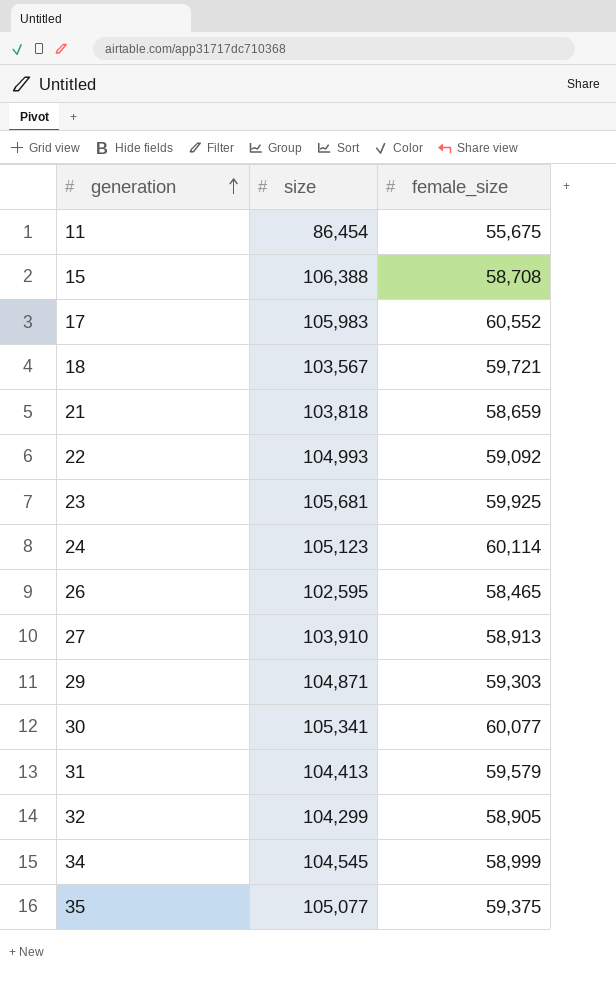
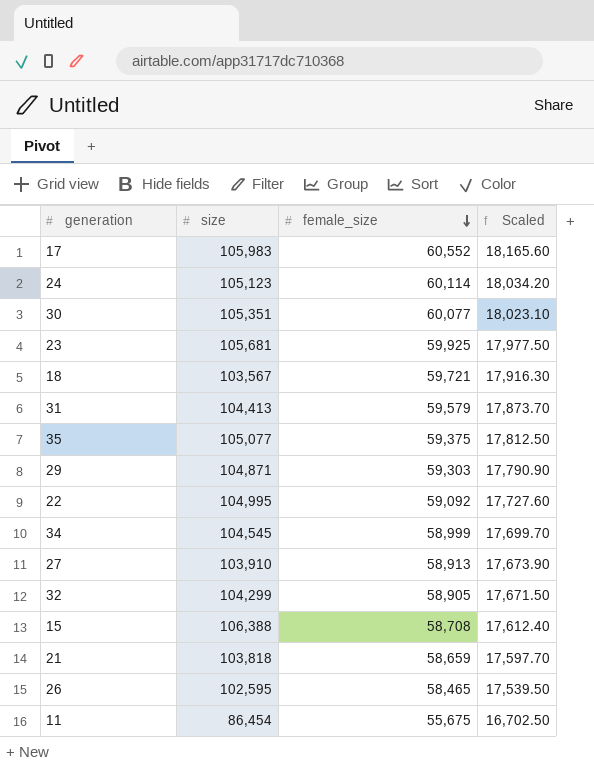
row order: generation ascending -> female_size descending
column Scaled | formula: none -> [female_size] * 0.3
30 | size: 105,341 -> 105,351
22 | size: 104,993 -> 104,995

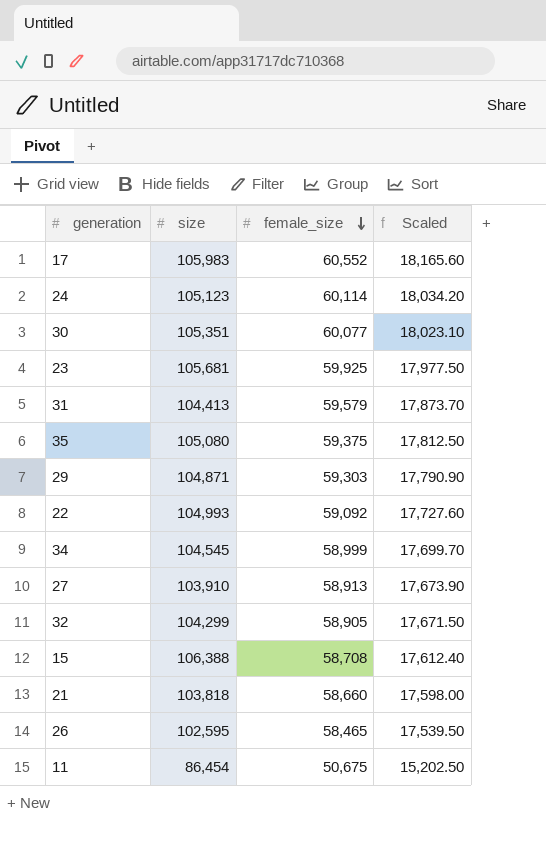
row 18: 103,567 | 59,721 | 17,916.30 -> none
35 | size: 105,077 -> 105,080
22 | size: 104,995 -> 104,993
21 | female_size: 58,659 -> 58,660
21 | Scaled: 17,597.70 -> 17,598.00
11 | female_size: 55,675 -> 50,675
11 | Scaled: 16,702.50 -> 15,202.50

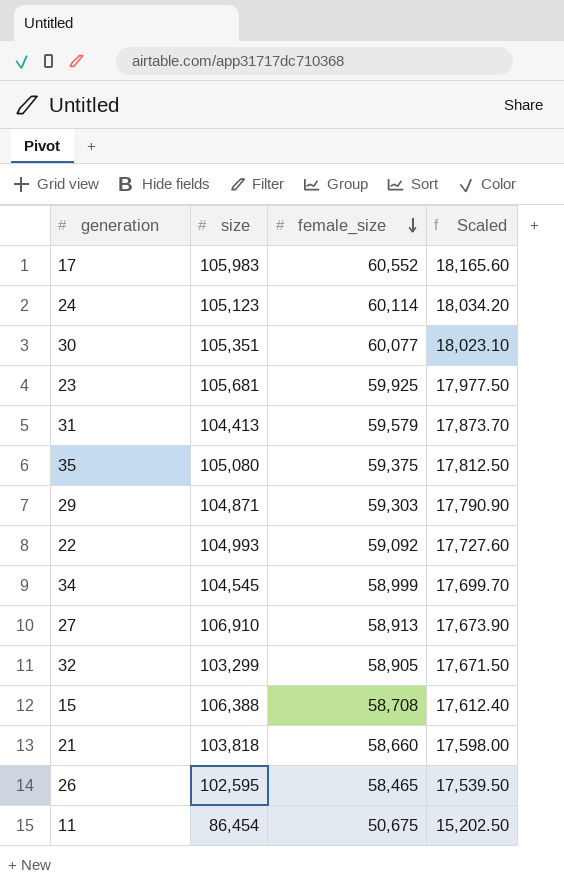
27 | size: 103,910 -> 106,910
32 | size: 104,299 -> 103,299

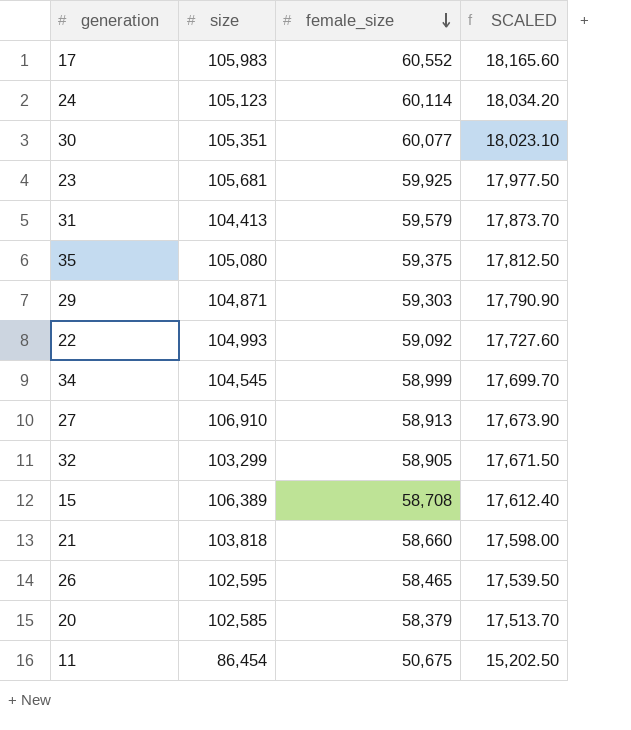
column name: Scaled -> SCALED
15 | size: 106,388 -> 106,389
row 20: none -> 102,585 | 58,379 | 17,513.70

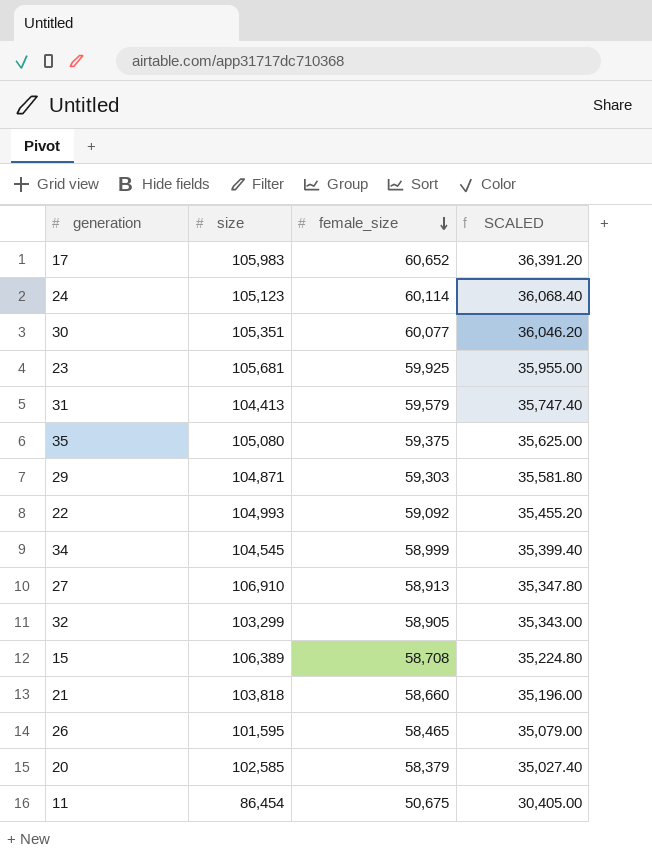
column SCALED | formula: [female_size] * 0.3 -> [female_size] * 0.6
17 | female_size: 60,552 -> 60,652
26 | size: 102,595 -> 101,595

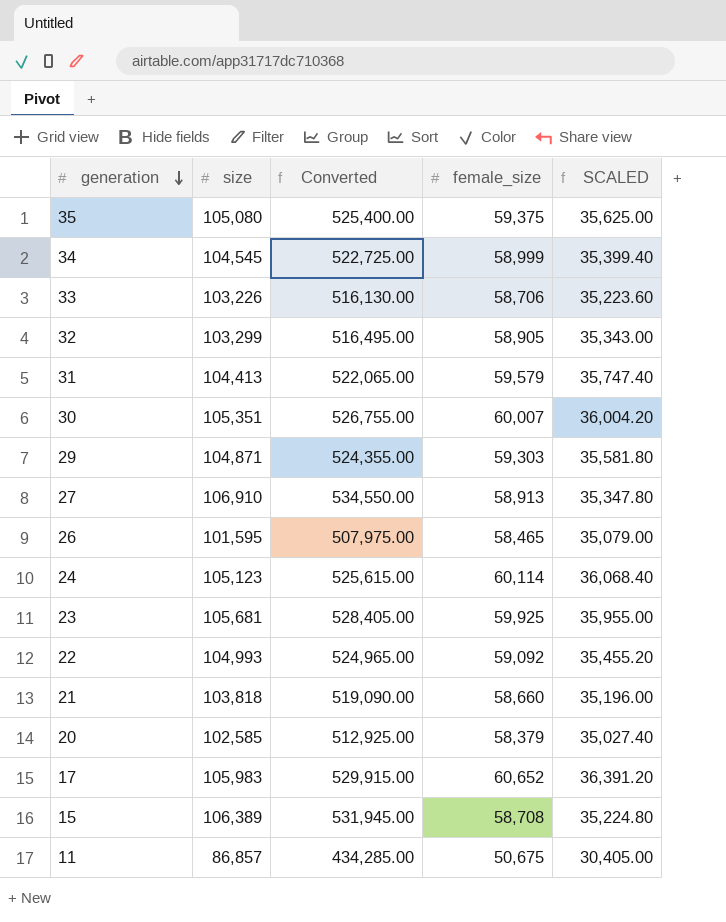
row order: female_size descending -> generation descending
column Converted | formula: none -> [size] * 5
row 33: none -> 103,226 | 516,130.00 | 58,706 | 35,223.60
30 | female_size: 60,077 -> 60,007
30 | SCALED: 36,046.20 -> 36,004.20
11 | size: 86,454 -> 86,857

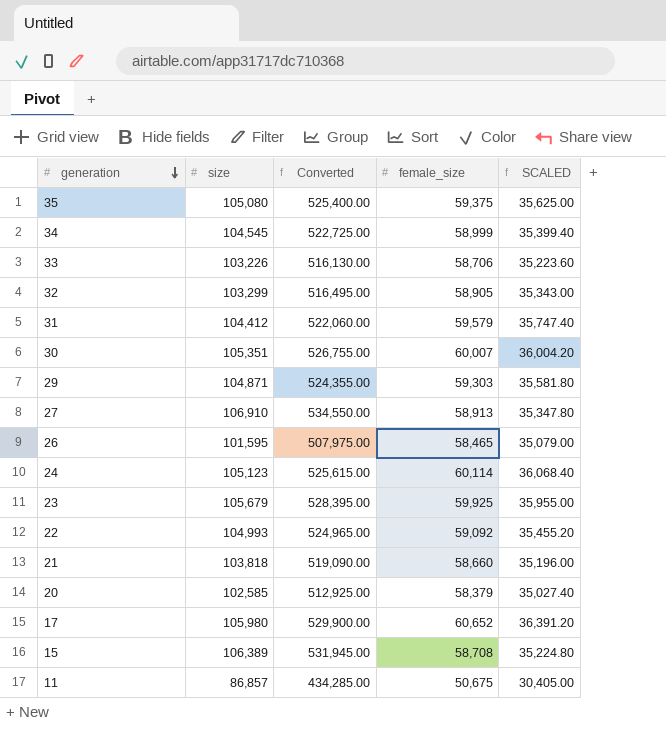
31 | size: 104,413 -> 104,412
31 | Converted: 522,065.00 -> 522,060.00
23 | size: 105,681 -> 105,679
23 | Converted: 528,405.00 -> 528,395.00
17 | size: 105,983 -> 105,980
17 | Converted: 529,915.00 -> 529,900.00

